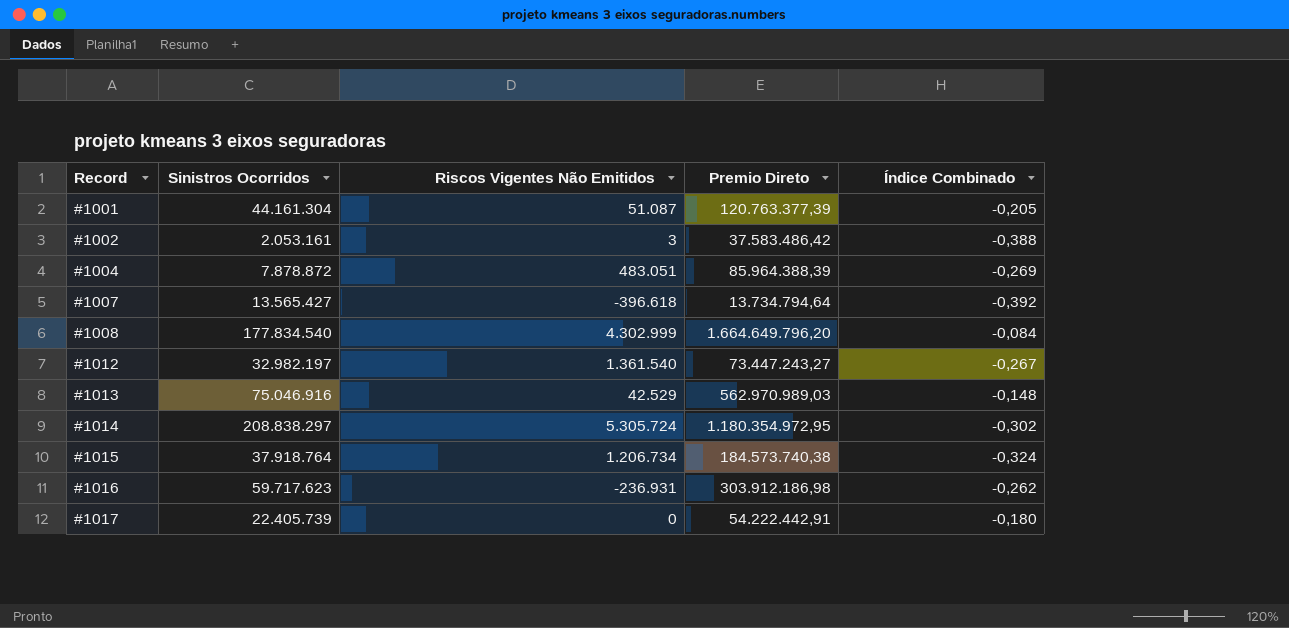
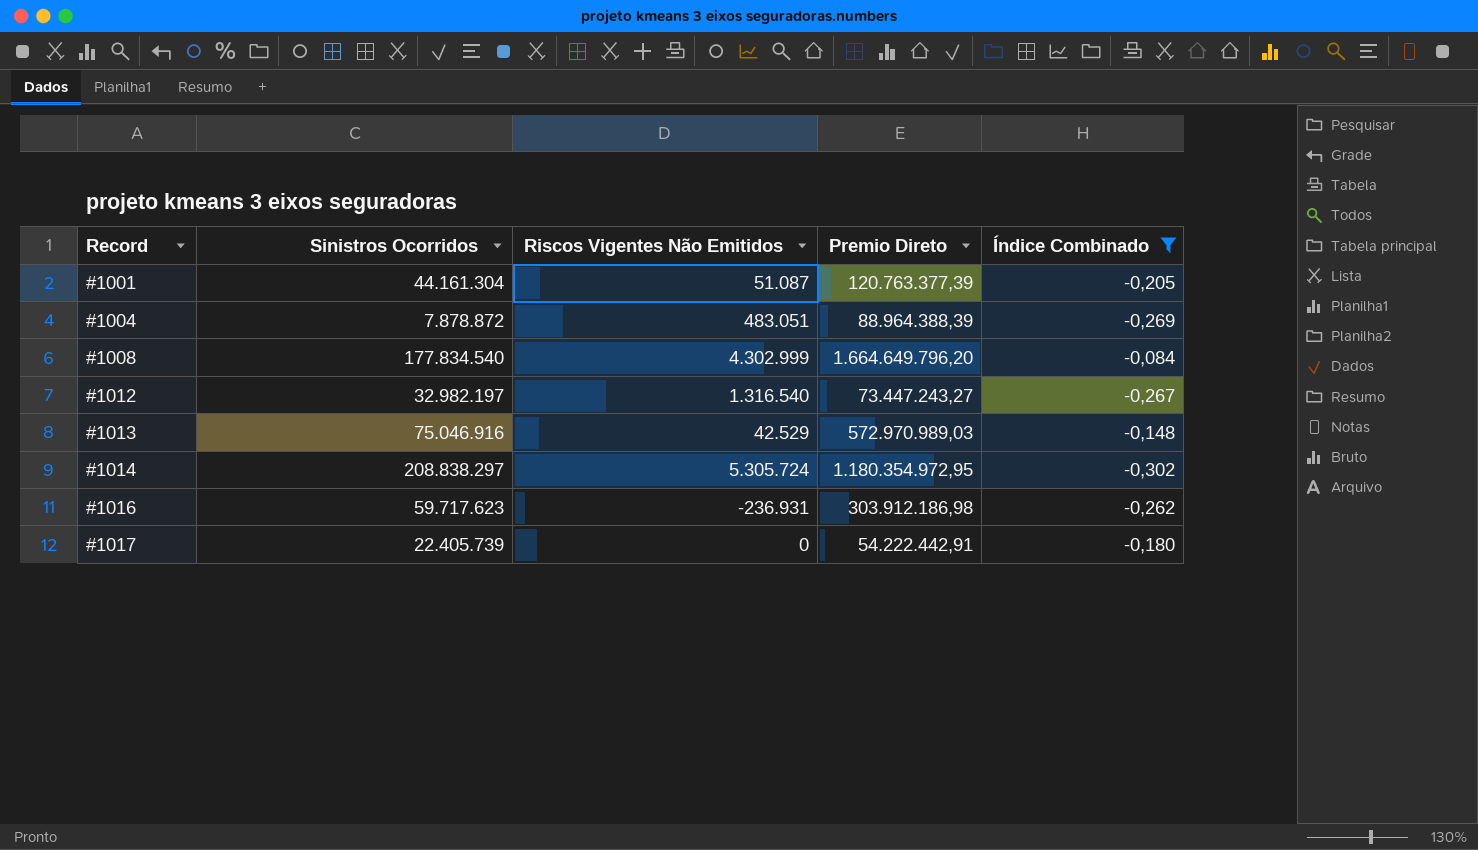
filter: none -> Índice Combinado >= -0,302
#1004 | Premio Direto: 85.964.388,39 -> 88.964.388,39
#1012 | Riscos Vigentes Não Emitidos: 1.361.540 -> 1.316.540
#1013 | Premio Direto: 562.970.989,03 -> 572.970.989,03

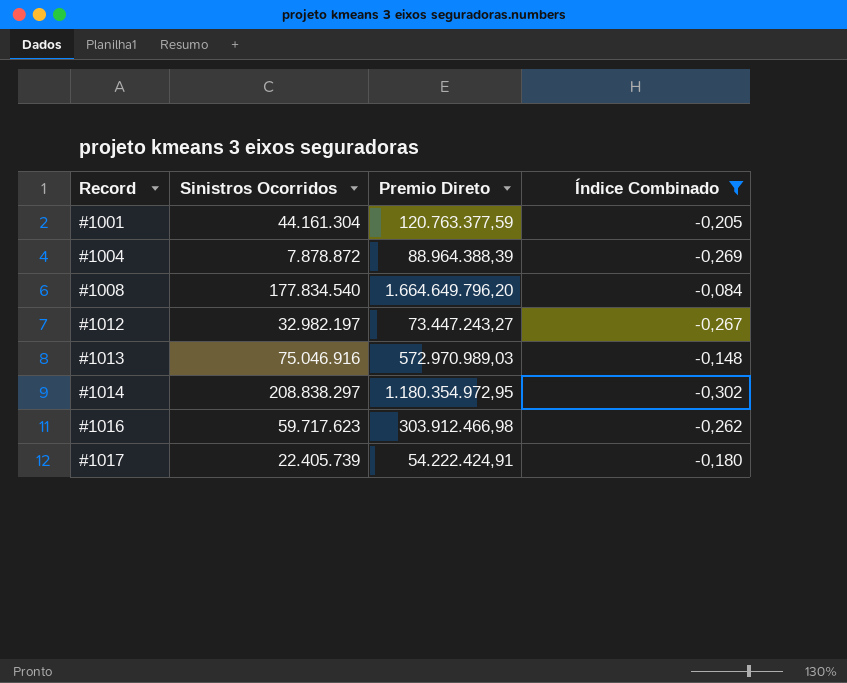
column Riscos Vigentes Não Emitidos | position: 3 -> none
#1001 | Premio Direto: 120.763.377,39 -> 120.763.377,59
#1016 | Premio Direto: 303.912.186,98 -> 303.912.466,98
#1017 | Premio Direto: 54.222.442,91 -> 54.222.424,91

